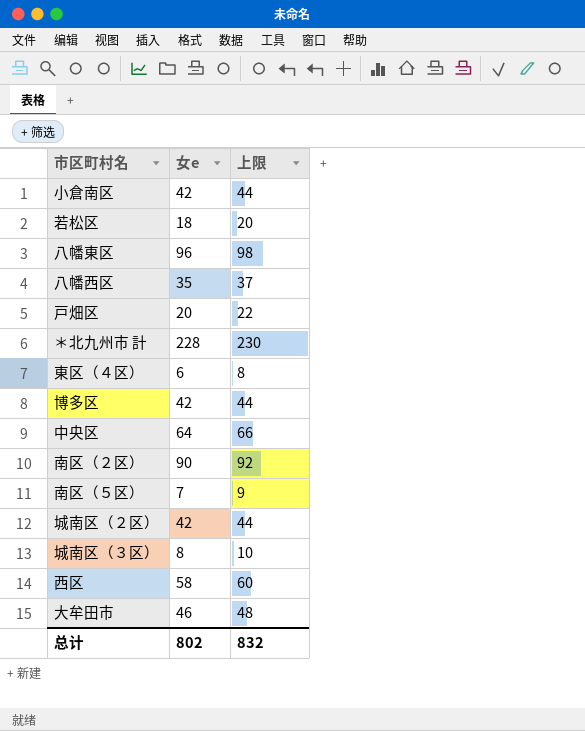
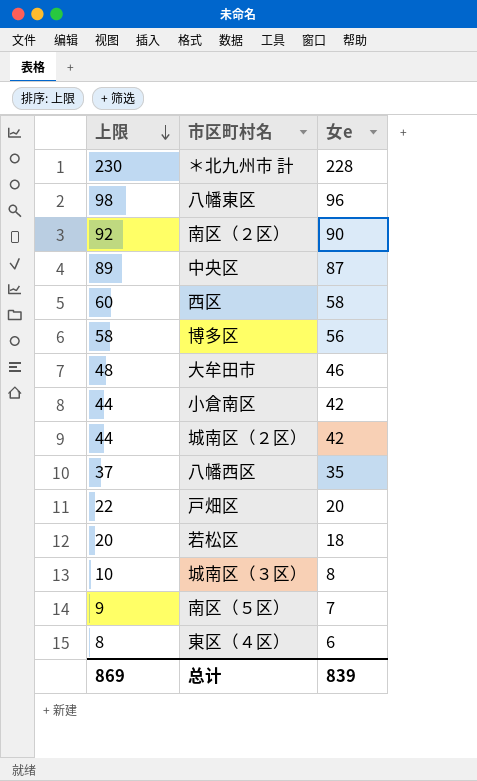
row order: none -> 上限 descending
column 上限 | position: 3 -> 1
中央区 | 上限: 66 -> 89
中央区 | 女e: 64 -> 87
博多区 | 上限: 44 -> 58
博多区 | 女e: 42 -> 56
总计 | 上限: 832 -> 869
总计 | 女e: 802 -> 839

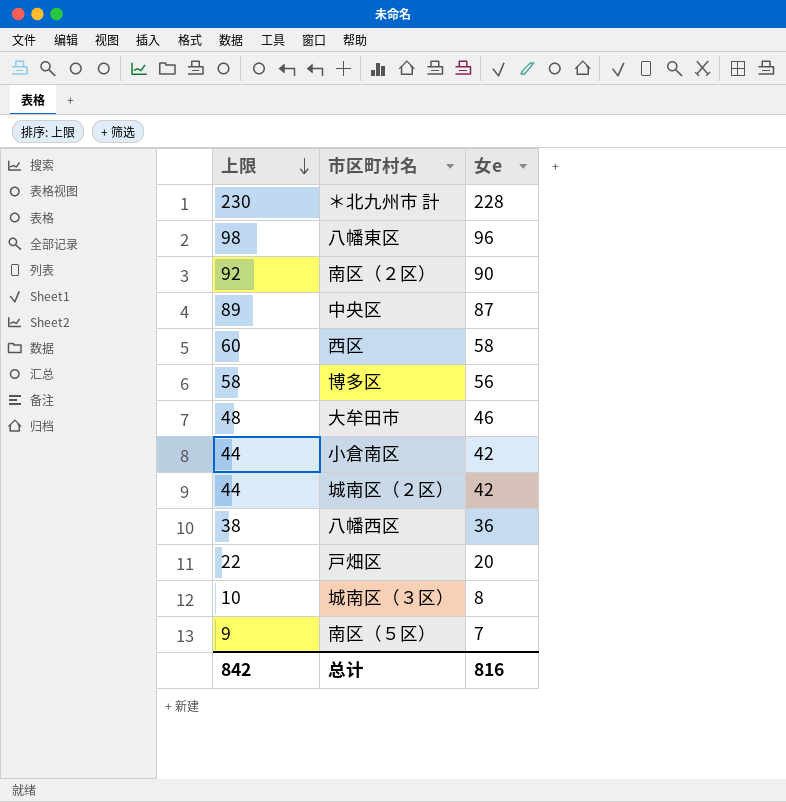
row 若松区: 20 | 18 -> none
row 東区（４区）: 8 | 6 -> none
八幡西区 | 上限: 37 -> 38
八幡西区 | 女e: 35 -> 36
总计 | 上限: 869 -> 842
总计 | 女e: 839 -> 816

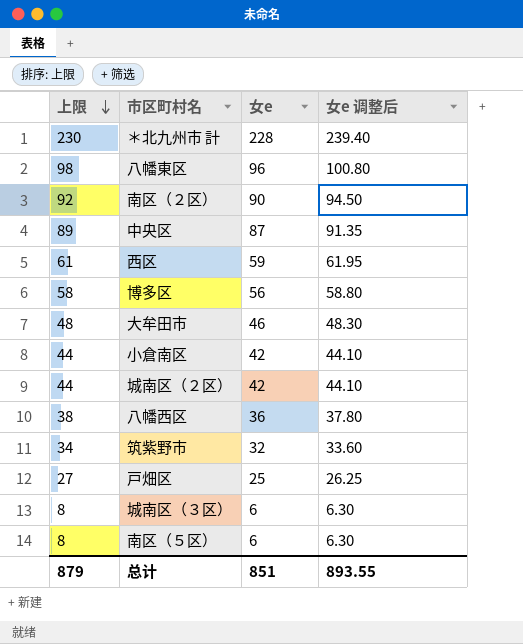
column 女e 调整后 | formula: none -> [女e] * 1.05
西区 | 上限: 60 -> 61
西区 | 女e: 58 -> 59
row 筑紫野市: none -> 34 | 32 | 33.60
戸畑区 | 上限: 22 -> 27
戸畑区 | 女e: 20 -> 25
城南区（３区） | 上限: 10 -> 8
城南区（３区） | 女e: 8 -> 6
南区（５区） | 上限: 9 -> 8
南区（５区） | 女e: 7 -> 6
总计 | 上限: 842 -> 879
总计 | 女e: 816 -> 851

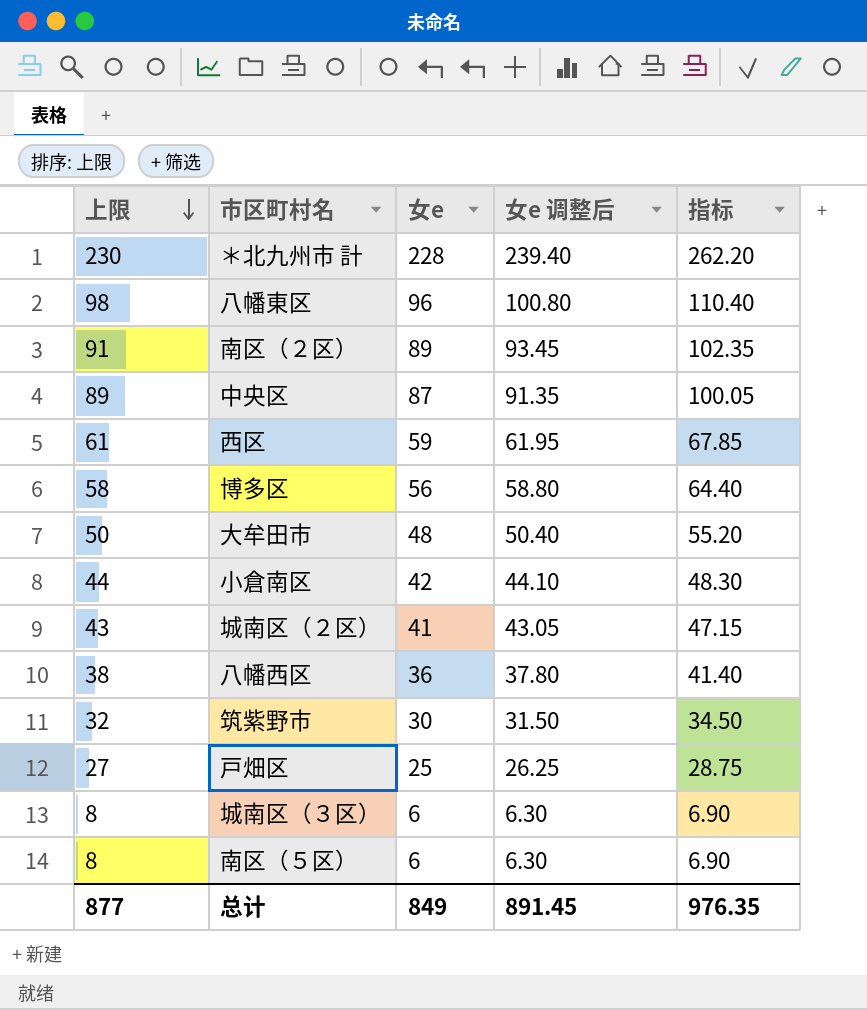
column 指标 | formula: none -> [女e] * 1.15
南区（２区） | 上限: 92 -> 91
南区（２区） | 女e: 90 -> 89
南区（２区） | 女e 调整后: 94.50 -> 93.45
大牟田市 | 上限: 48 -> 50
大牟田市 | 女e: 46 -> 48
大牟田市 | 女e 调整后: 48.30 -> 50.40
城南区（２区） | 上限: 44 -> 43
城南区（２区） | 女e: 42 -> 41
城南区（２区） | 女e 调整后: 44.10 -> 43.05
筑紫野市 | 上限: 34 -> 32
筑紫野市 | 女e: 32 -> 30
筑紫野市 | 女e 调整后: 33.60 -> 31.50
总计 | 上限: 879 -> 877
总计 | 女e: 851 -> 849
总计 | 女e 调整后: 893.55 -> 891.45

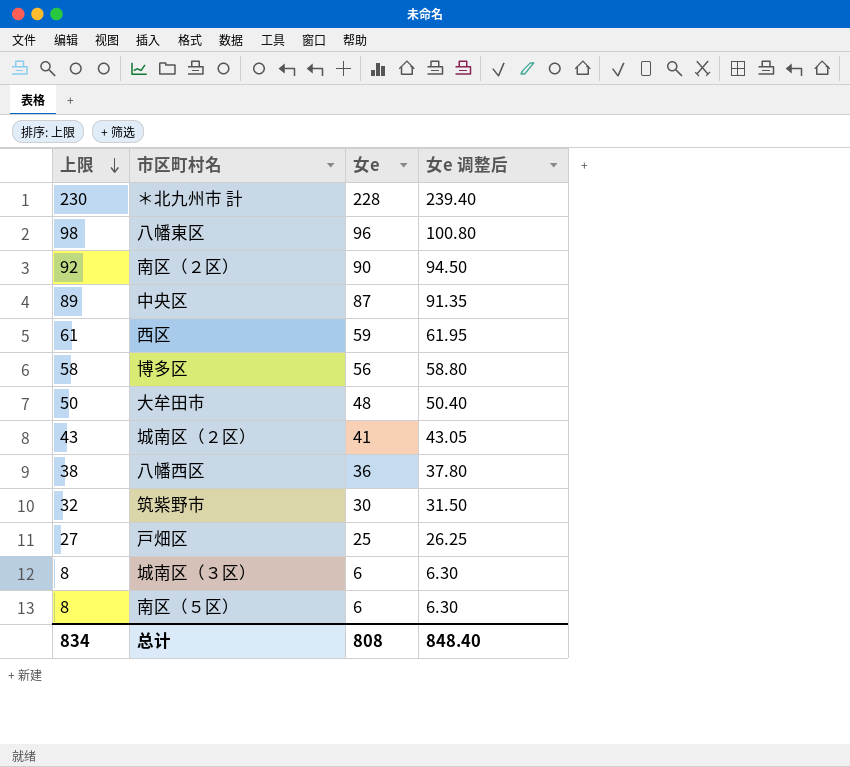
column 指标 | formula: [女e] * 1.15 -> none
row 小倉南区: 44 | 42 | 44.10 | 48.30 -> none
南区（２区） | 上限: 91 -> 92
南区（２区） | 女e: 89 -> 90
南区（２区） | 女e 调整后: 93.45 -> 94.50
总计 | 上限: 877 -> 834
总计 | 女e: 849 -> 808
总计 | 女e 调整后: 891.45 -> 848.40

